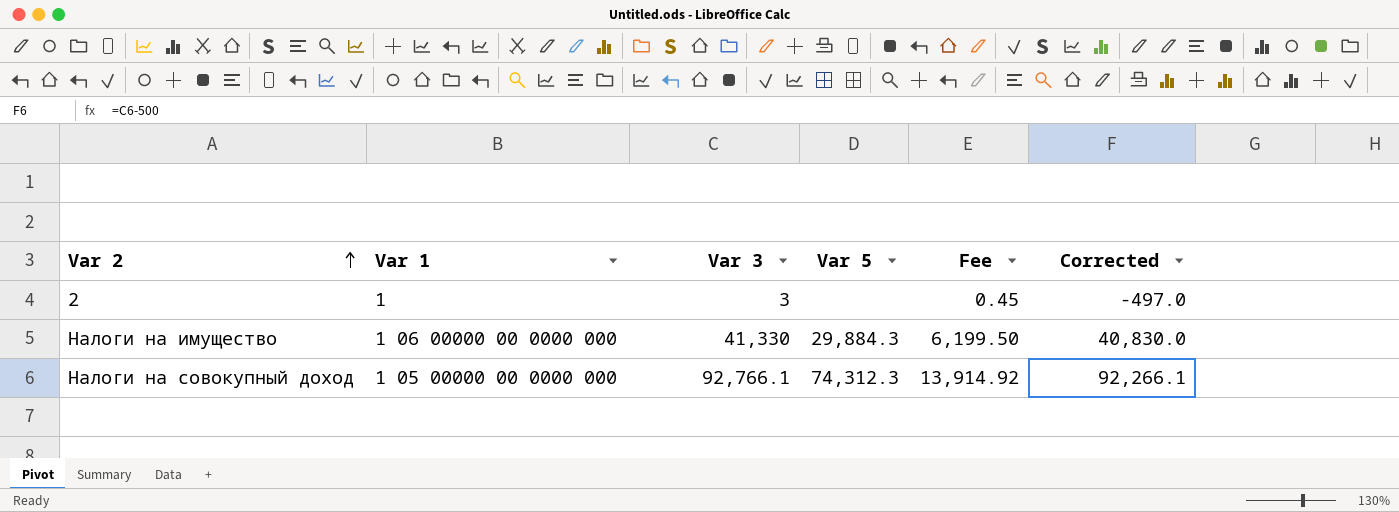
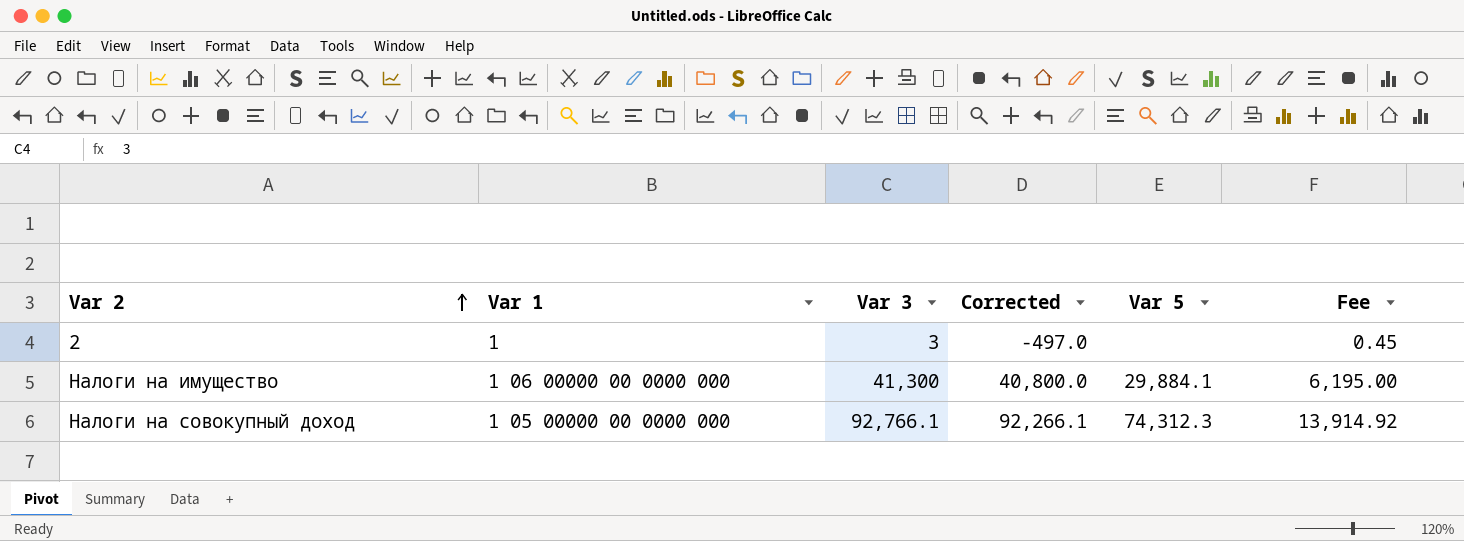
column Corrected | position: 6 -> 4
Налоги на имущество | Var 3: 41,330 -> 41,300
Налоги на имущество | Corrected: 40,830.0 -> 40,800.0
Налоги на имущество | Var 5: 29,884.3 -> 29,884.1
Налоги на имущество | Fee: 6,199.50 -> 6,195.00

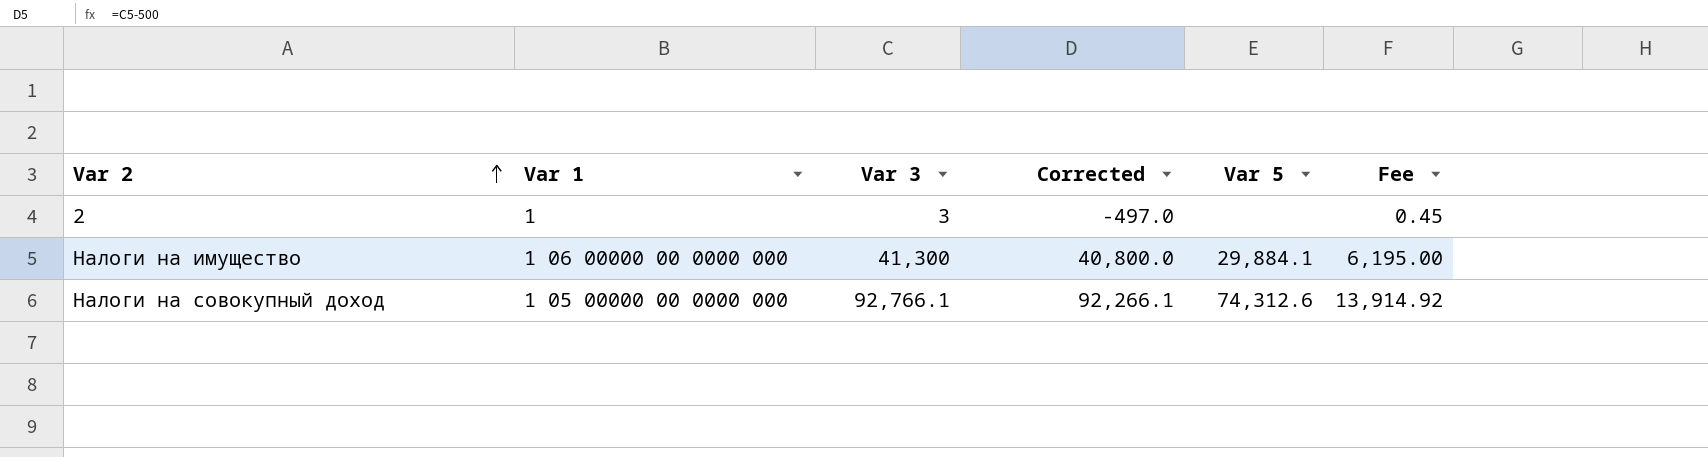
Налоги на совокупный доход | Var 5: 74,312.3 -> 74,312.6

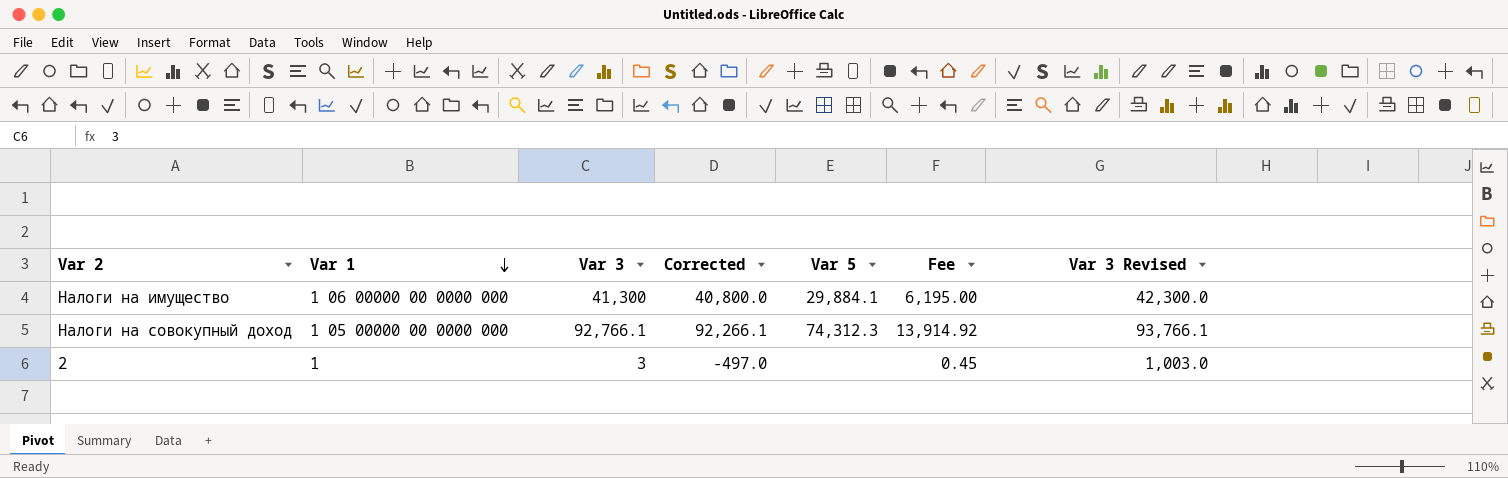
row order: Var 2 ascending -> Var 1 descending
column Var 3 Revised | formula: none -> [Var 3] + 1000
Налоги на совокупный доход | Var 5: 74,312.6 -> 74,312.3

